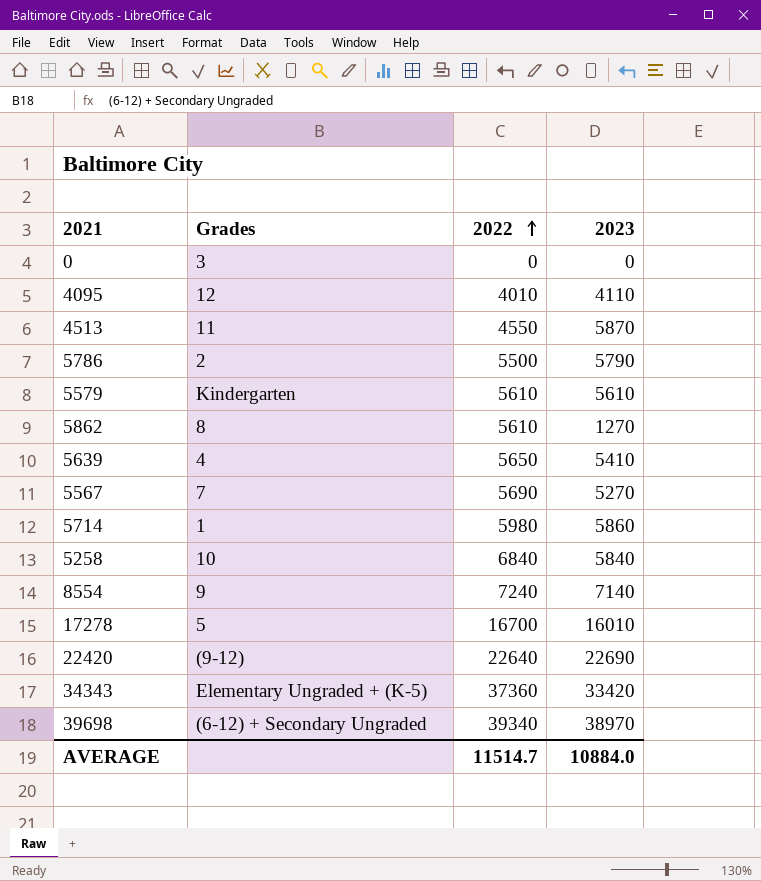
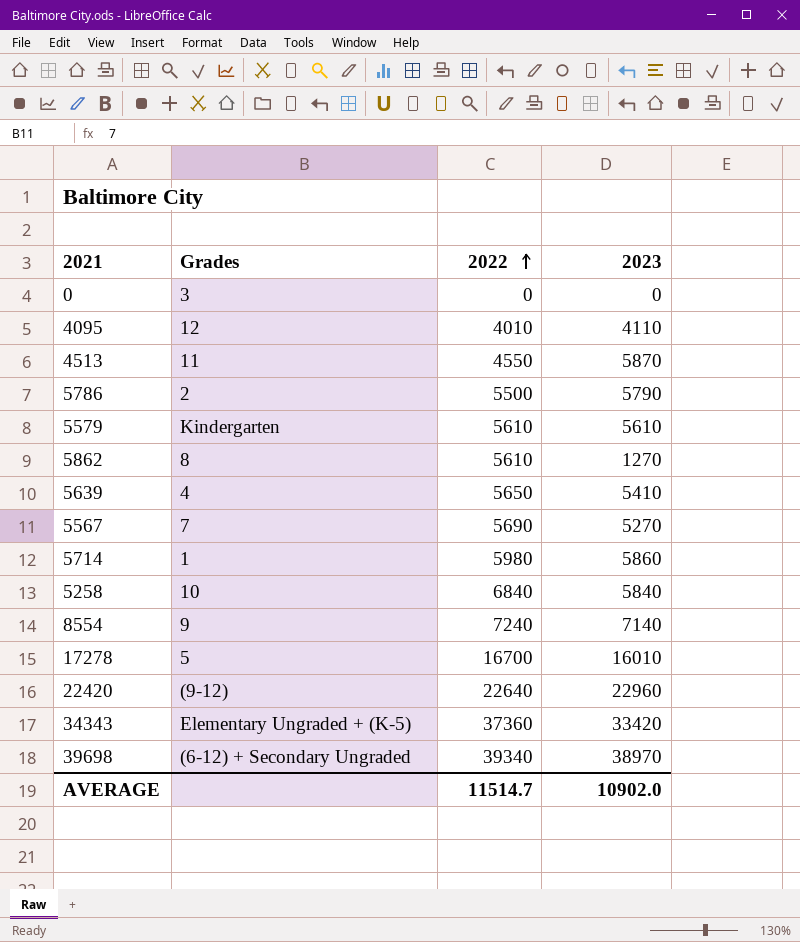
22420 | 2023: 22690 -> 22960
AVERAGE | 2023: 10884.0 -> 10902.0

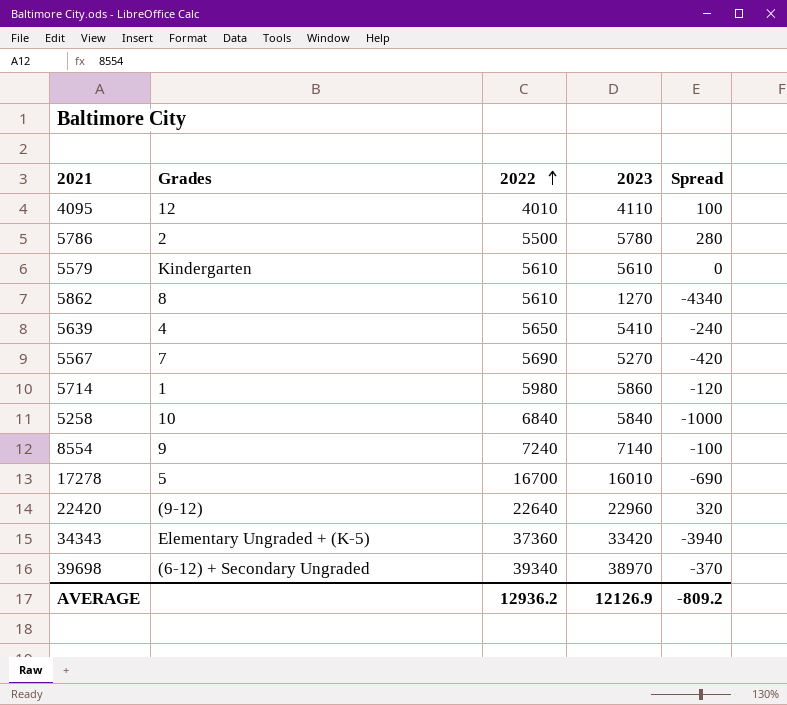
column Spread | formula: none -> [2023] - [2022]
row 0: 3 | 0 | 0 -> none
row 4513: 11 | 4550 | 5870 -> none
5786 | 2023: 5790 -> 5780
AVERAGE | 2022: 11514.7 -> 12936.2
AVERAGE | 2023: 10902.0 -> 12126.9

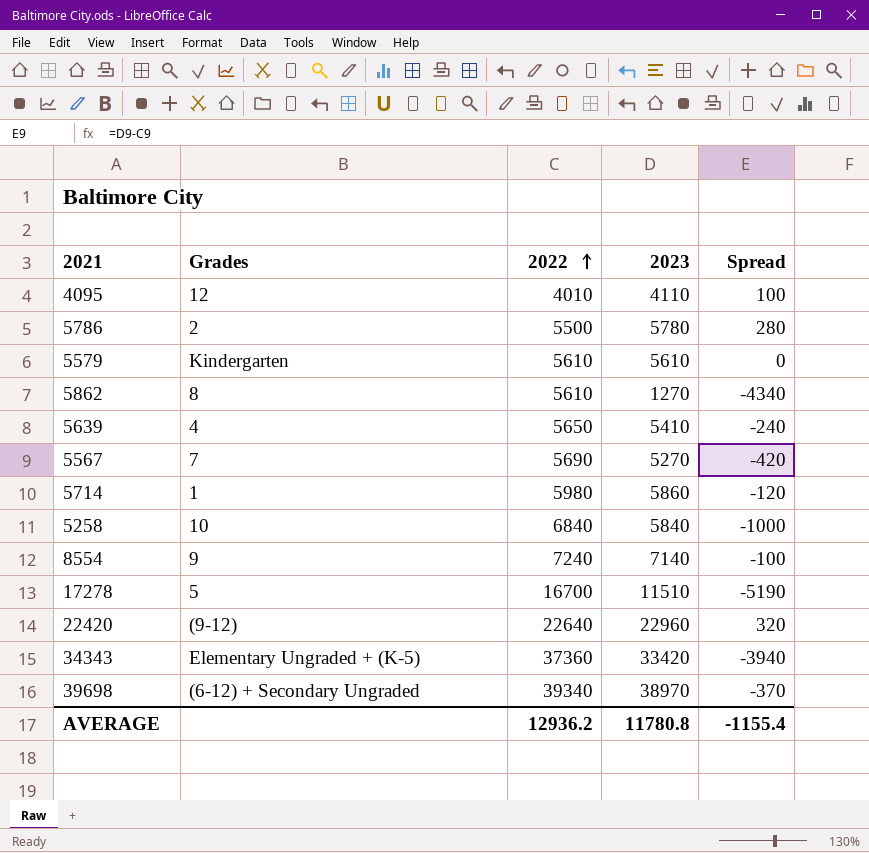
17278 | 2023: 16010 -> 11510
17278 | Spread: -690 -> -5190
AVERAGE | 2023: 12126.9 -> 11780.8
AVERAGE | Spread: -809.2 -> -1155.4

